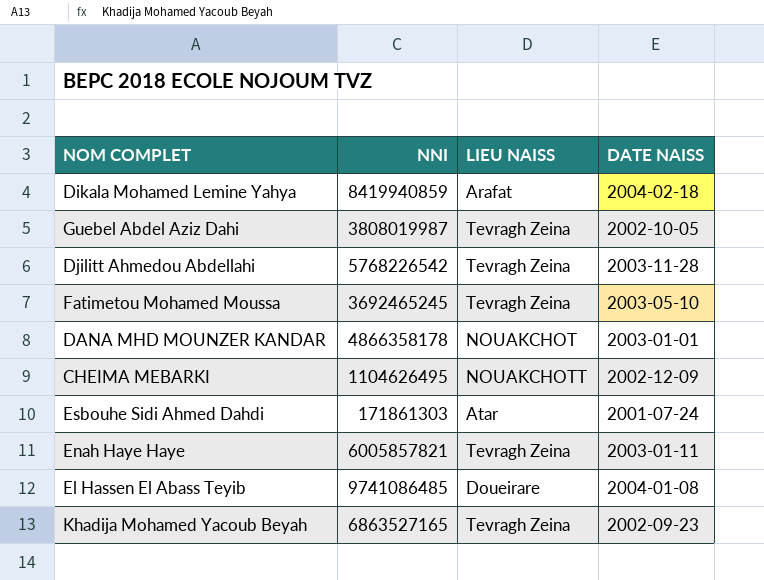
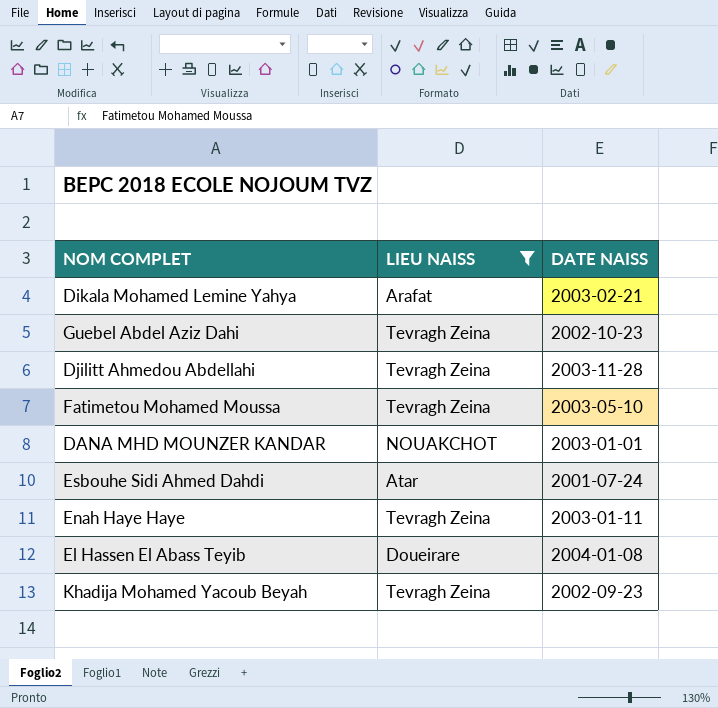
filter: none -> LIEU NAISS != NOUAKCHOTT
column NNI | position: 2 -> none
Dikala Mohamed Lemine Yahya | DATE NAISS: 2004-02-18 -> 2003-02-21
Guebel Abdel Aziz Dahi | DATE NAISS: 2002-10-05 -> 2002-10-23

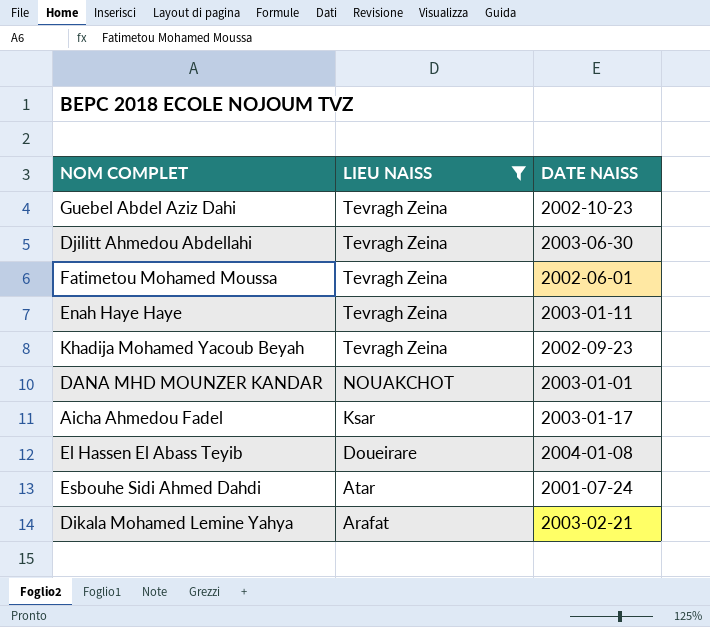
row order: none -> LIEU NAISS descending
Djilitt Ahmedou Abdellahi | DATE NAISS: 2003-11-28 -> 2003-06-30
Fatimetou Mohamed Moussa | DATE NAISS: 2003-05-10 -> 2002-06-01
row Aicha Ahmedou Fadel: none -> Ksar | 2003-01-17

